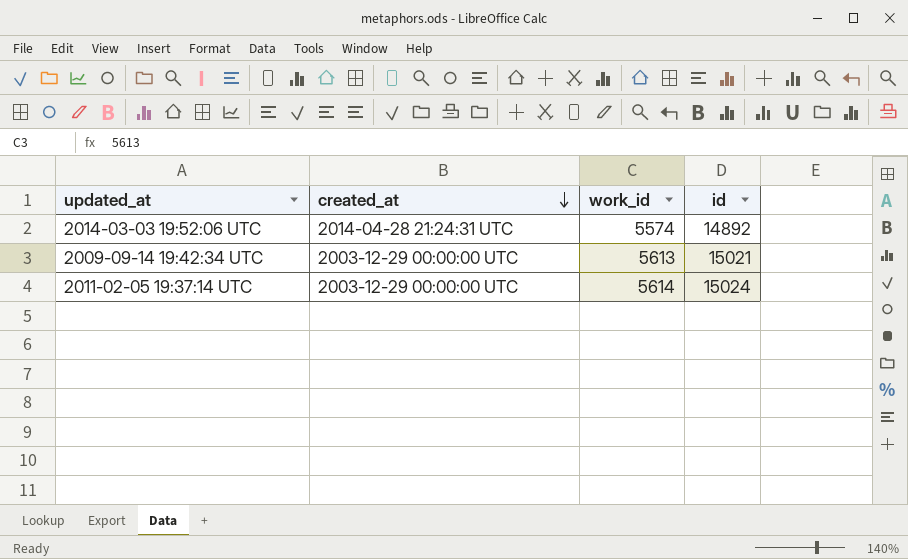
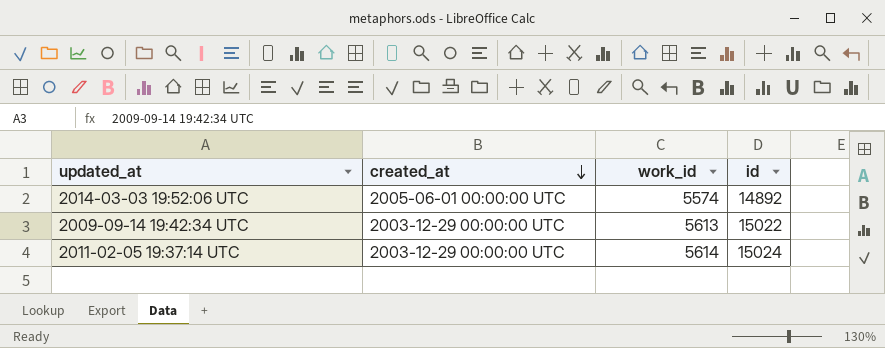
2014-03-03 19:52:06 UTC | created_at: 2014-04-28 21:24:31 UTC -> 2005-06-01 00:00:00 UTC
2009-09-14 19:42:34 UTC | id: 15021 -> 15022

